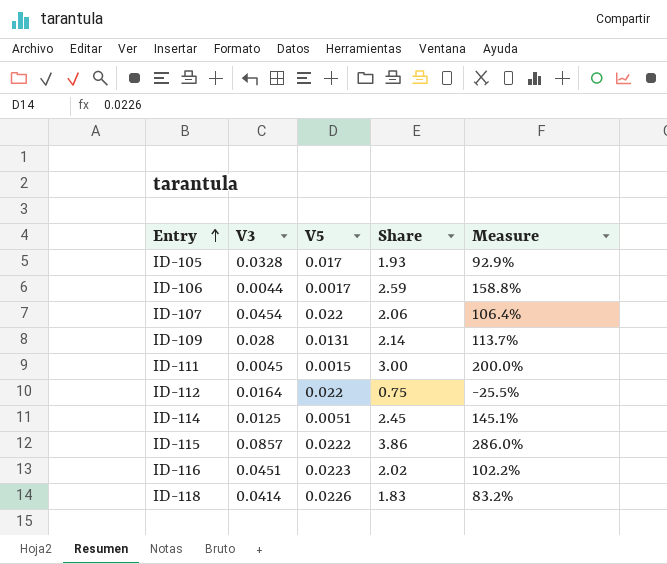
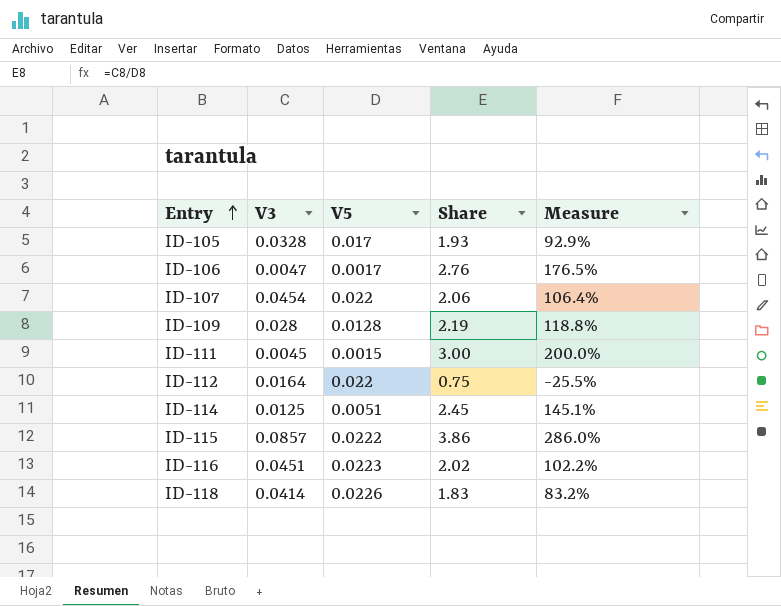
ID-106 | V3: 0.0044 -> 0.0047
ID-106 | Share: 2.59 -> 2.76
ID-106 | Measure: 158.8% -> 176.5%
ID-109 | V5: 0.0131 -> 0.0128
ID-109 | Share: 2.14 -> 2.19
ID-109 | Measure: 113.7% -> 118.8%

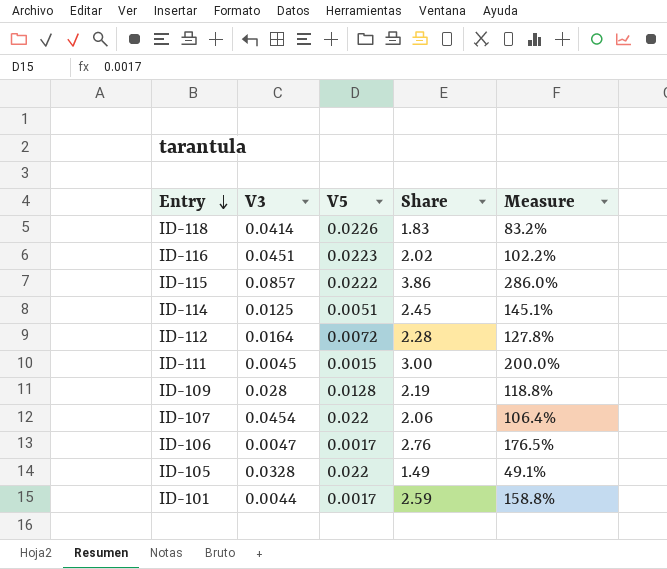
row order: Entry ascending -> Entry descending
ID-112 | V5: 0.022 -> 0.0072
ID-112 | Share: 0.75 -> 2.28
ID-112 | Measure: -25.5% -> 127.8%
ID-105 | V5: 0.017 -> 0.022
ID-105 | Share: 1.93 -> 1.49
ID-105 | Measure: 92.9% -> 49.1%
row ID-101: none -> 0.0044 | 0.0017 | 2.59 | 158.8%

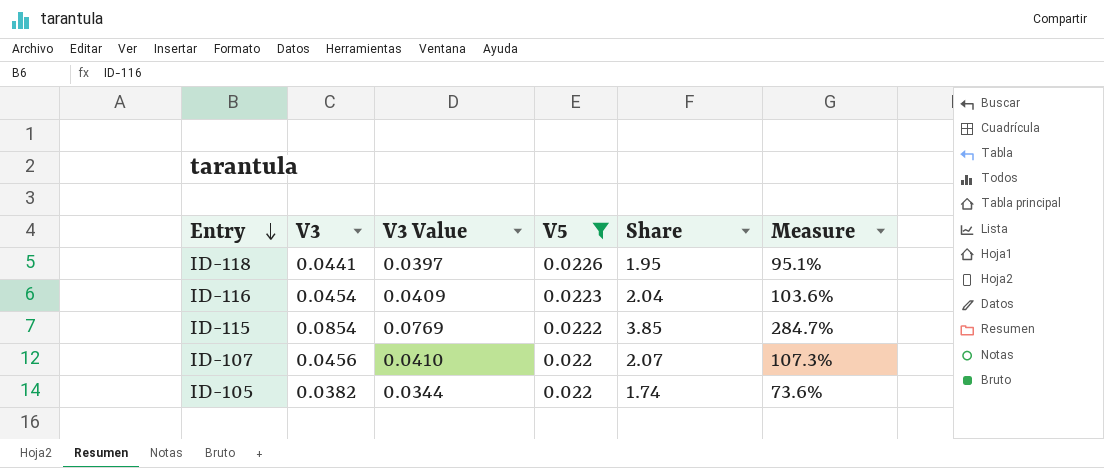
filter: none -> V5 >= 0.022
column V3 Value | formula: none -> [V3] * 0.9
ID-118 | V3: 0.0414 -> 0.0441
ID-118 | Share: 1.83 -> 1.95
ID-118 | Measure: 83.2% -> 95.1%
ID-116 | V3: 0.0451 -> 0.0454
ID-116 | Share: 2.02 -> 2.04
ID-116 | Measure: 102.2% -> 103.6%
ID-115 | V3: 0.0857 -> 0.0854
ID-115 | Share: 3.86 -> 3.85
ID-115 | Measure: 286.0% -> 284.7%
ID-107 | V3: 0.0454 -> 0.0456
ID-107 | Share: 2.06 -> 2.07
ID-107 | Measure: 106.4% -> 107.3%
ID-105 | V3: 0.0328 -> 0.0382
ID-105 | Share: 1.49 -> 1.74
ID-105 | Measure: 49.1% -> 73.6%

